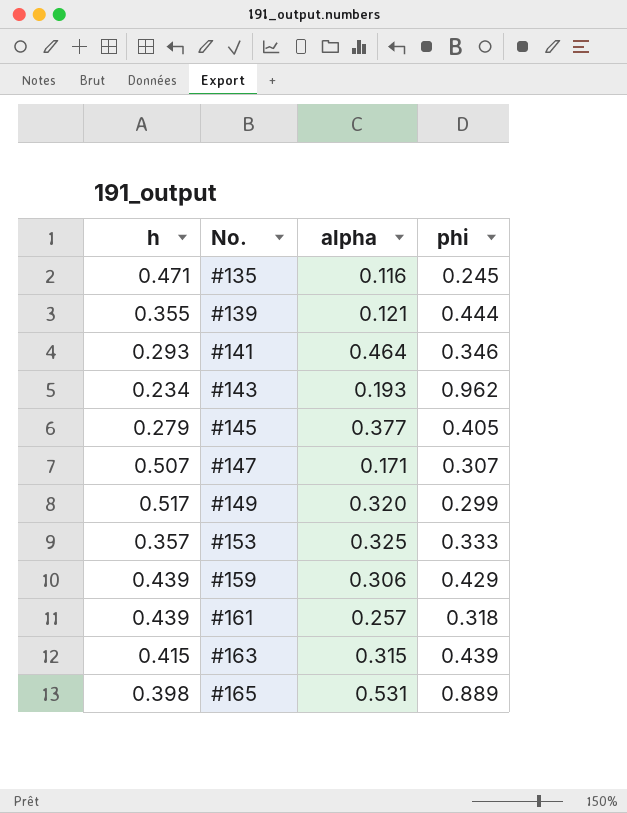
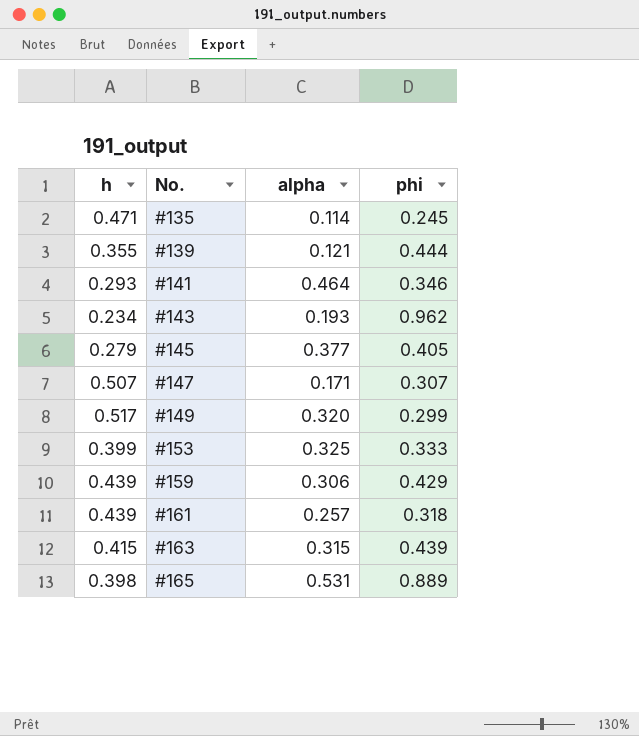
#135 | alpha: 0.116 -> 0.114
#153 | h: 0.357 -> 0.399

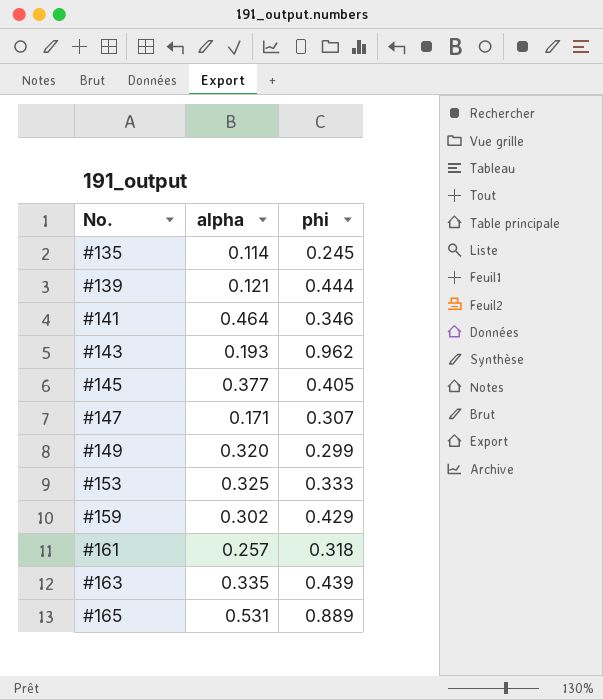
column h | position: 1 -> none
#159 | alpha: 0.306 -> 0.302
#163 | alpha: 0.315 -> 0.335

